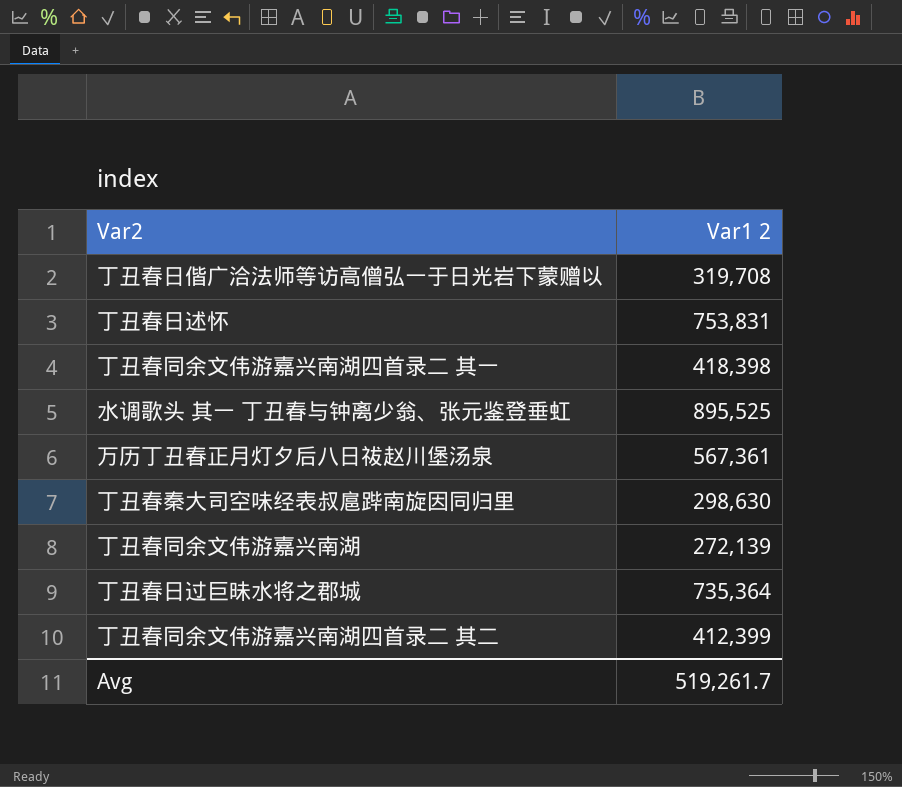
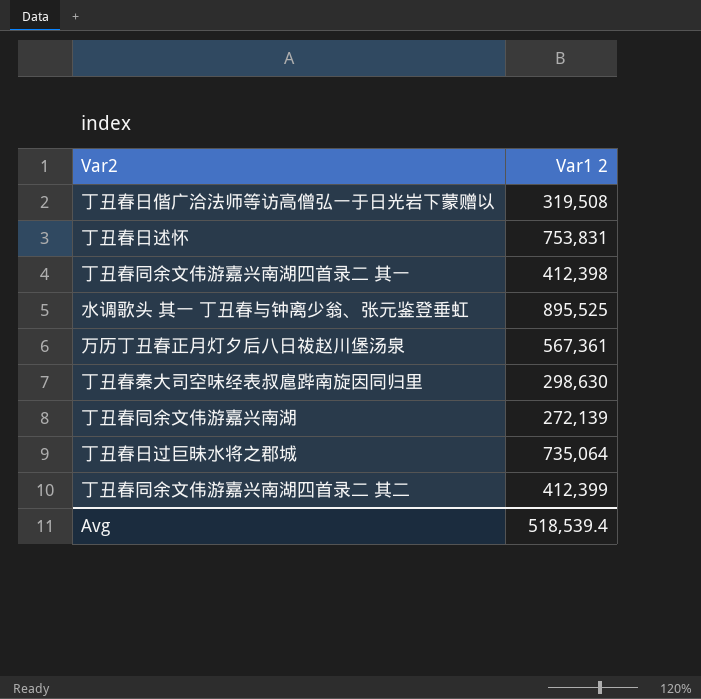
丁丑春日偕广洽法师等访高僧弘一于日光岩下蒙赠以 | Var1 2: 319,708 -> 319,508
丁丑春同余文伟游嘉兴南湖四首录二 其一 | Var1 2: 418,398 -> 412,398
丁丑春日过巨昧水将之郡城 | Var1 2: 735,364 -> 735,064
Avg | Var1 2: 519,261.7 -> 518,539.4

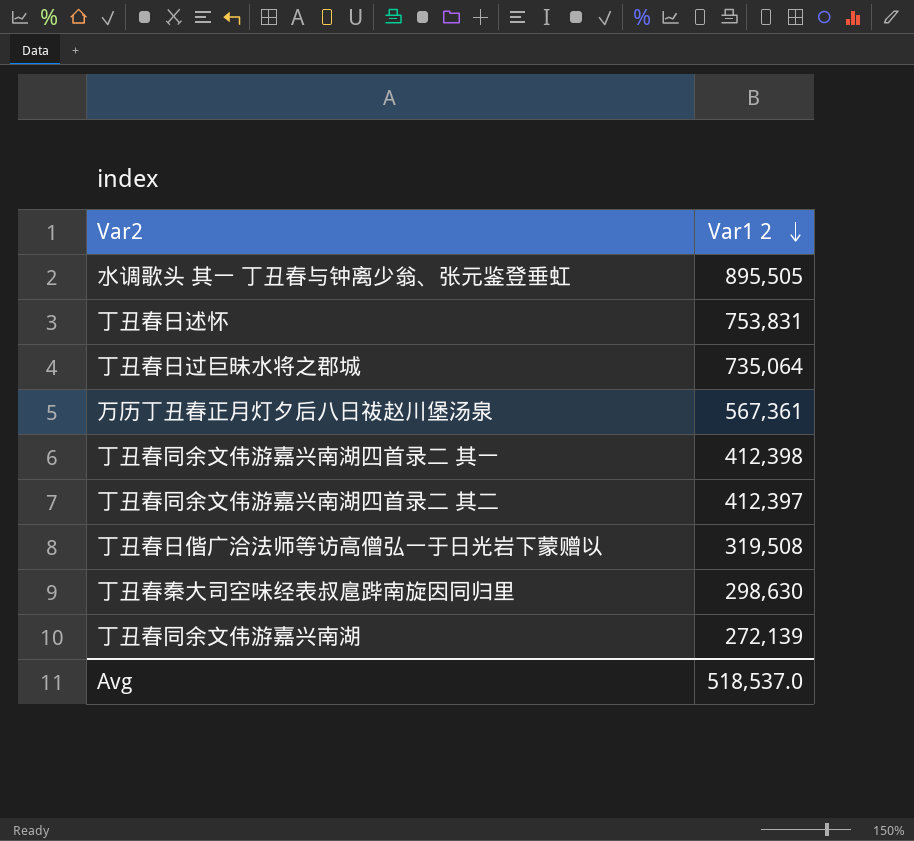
row order: none -> Var1 2 descending
水调歌头 其一 丁丑春与钟离少翁、张元鉴登垂虹 | Var1 2: 895,525 -> 895,505
丁丑春同余文伟游嘉兴南湖四首录二 其二 | Var1 2: 412,399 -> 412,397
Avg | Var1 2: 518,539.4 -> 518,537.0

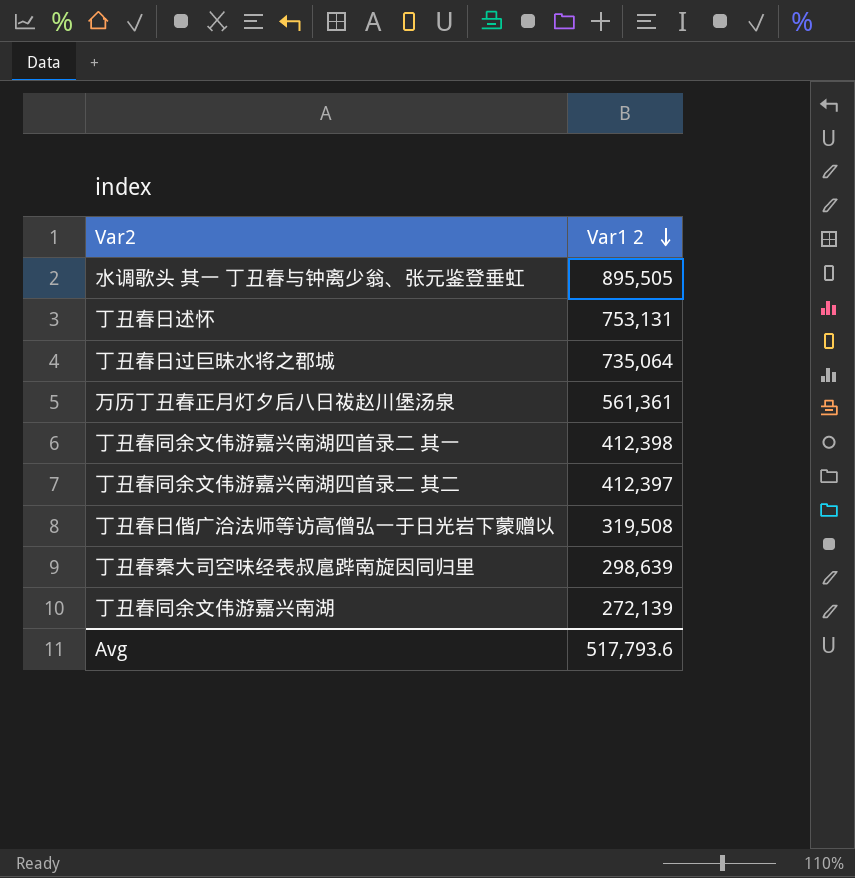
丁丑春日述怀 | Var1 2: 753,831 -> 753,131
万历丁丑春正月灯夕后八日祓赵川堡汤泉 | Var1 2: 567,361 -> 561,361
丁丑春秦大司空味经表叔扈跸南旋因同归里 | Var1 2: 298,630 -> 298,639
Avg | Var1 2: 518,537.0 -> 517,793.6

